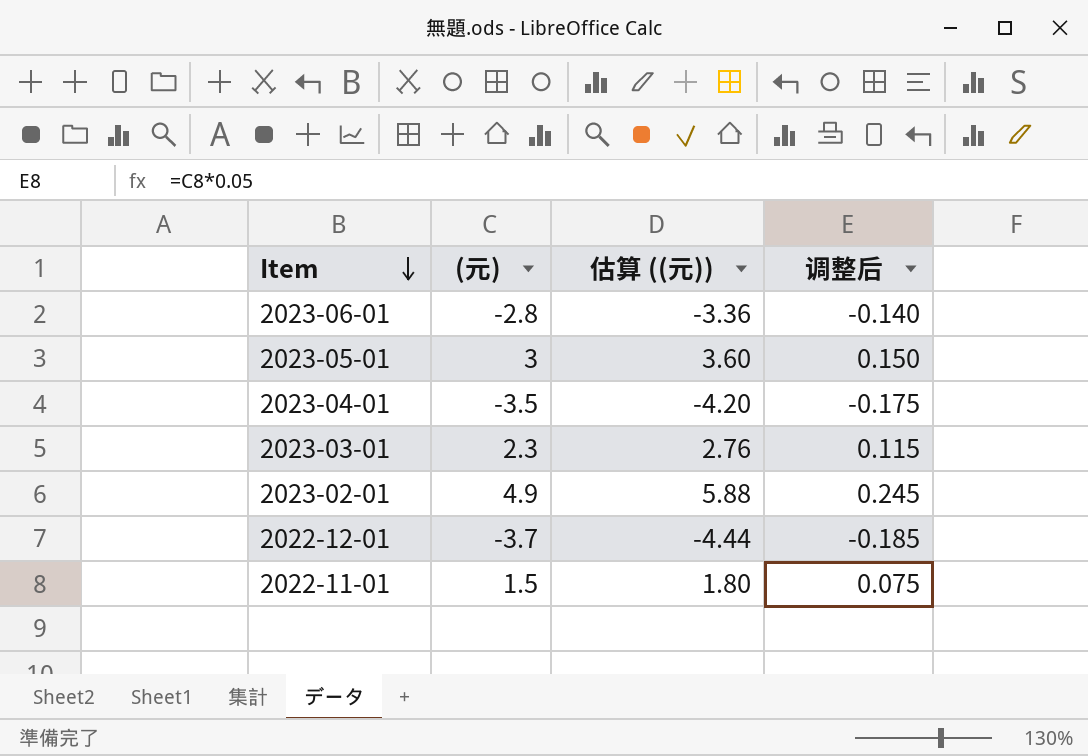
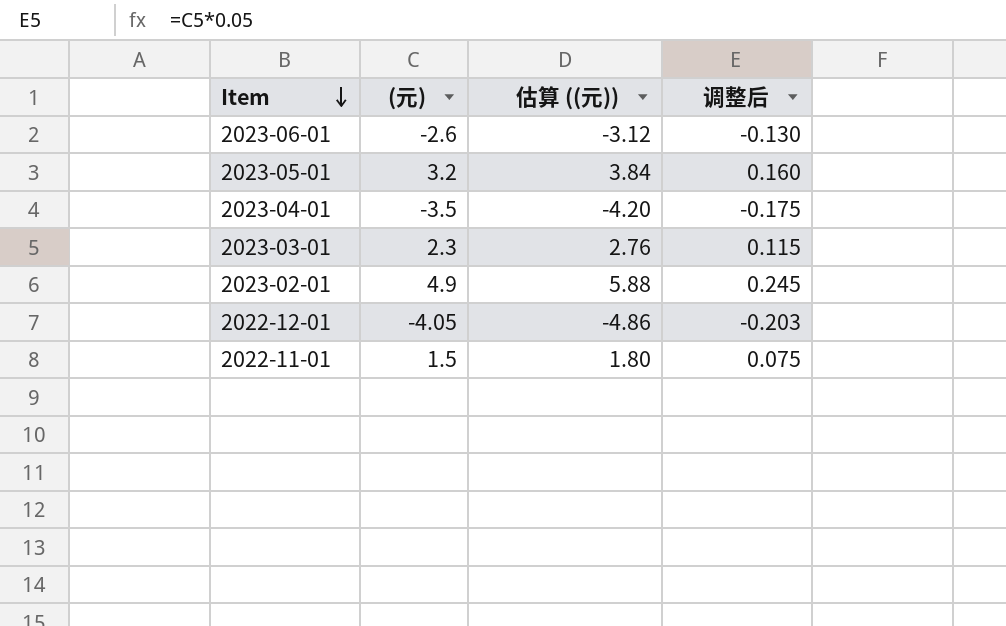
2023-06-01 | (元): -2.8 -> -2.6
2023-06-01 | 估算 ((元)): -3.36 -> -3.12
2023-06-01 | 调整后: -0.140 -> -0.130
2023-05-01 | (元): 3 -> 3.2
2023-05-01 | 估算 ((元)): 3.60 -> 3.84
2023-05-01 | 调整后: 0.150 -> 0.160
2022-12-01 | (元): -3.7 -> -4.05
2022-12-01 | 估算 ((元)): -4.44 -> -4.86
2022-12-01 | 调整后: -0.185 -> -0.203

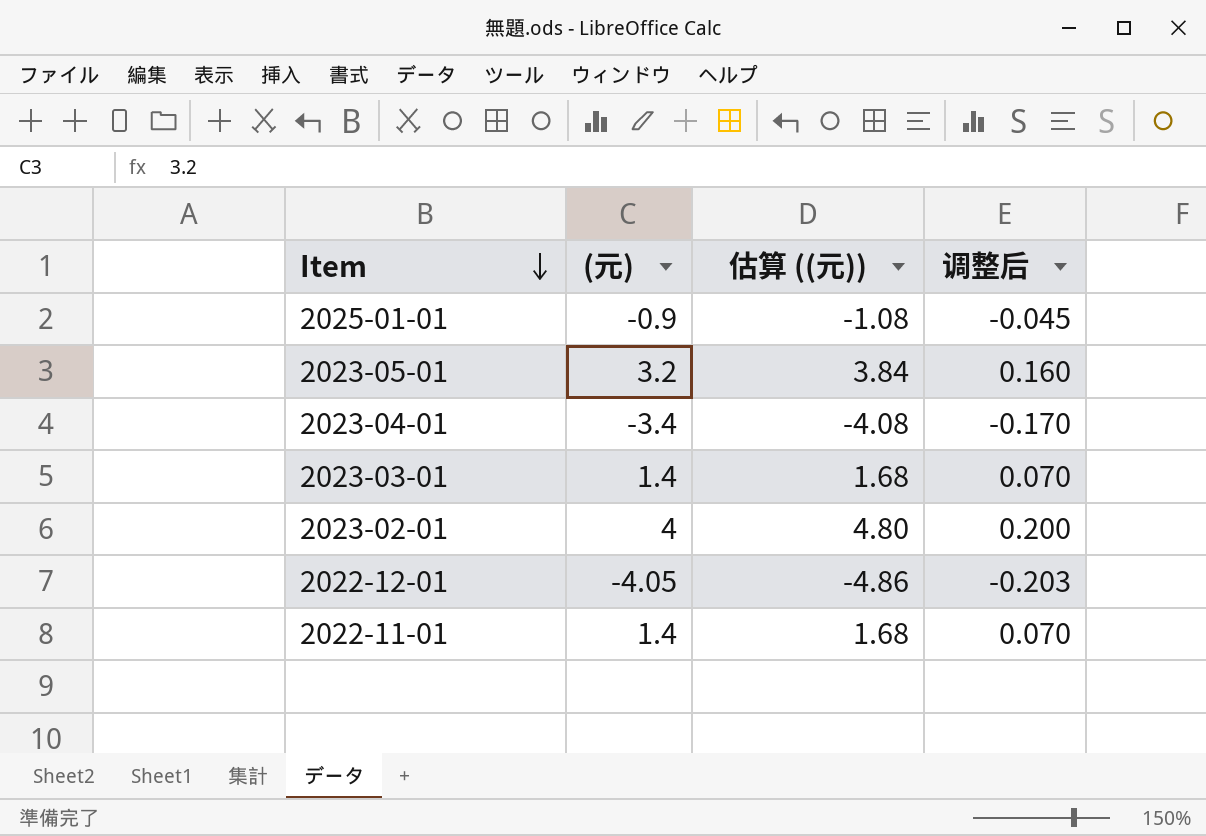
row 2023-06-01: -2.6 | -3.12 | -0.130 -> none
row 2025-01-01: none -> -0.9 | -1.08 | -0.045
2023-04-01 | (元): -3.5 -> -3.4
2023-04-01 | 估算 ((元)): -4.20 -> -4.08
2023-04-01 | 调整后: -0.175 -> -0.170
2023-03-01 | (元): 2.3 -> 1.4
2023-03-01 | 估算 ((元)): 2.76 -> 1.68
2023-03-01 | 调整后: 0.115 -> 0.070
2023-02-01 | (元): 4.9 -> 4
2023-02-01 | 估算 ((元)): 5.88 -> 4.80
2023-02-01 | 调整后: 0.245 -> 0.200
2022-11-01 | (元): 1.5 -> 1.4
2022-11-01 | 估算 ((元)): 1.80 -> 1.68
2022-11-01 | 调整后: 0.075 -> 0.070

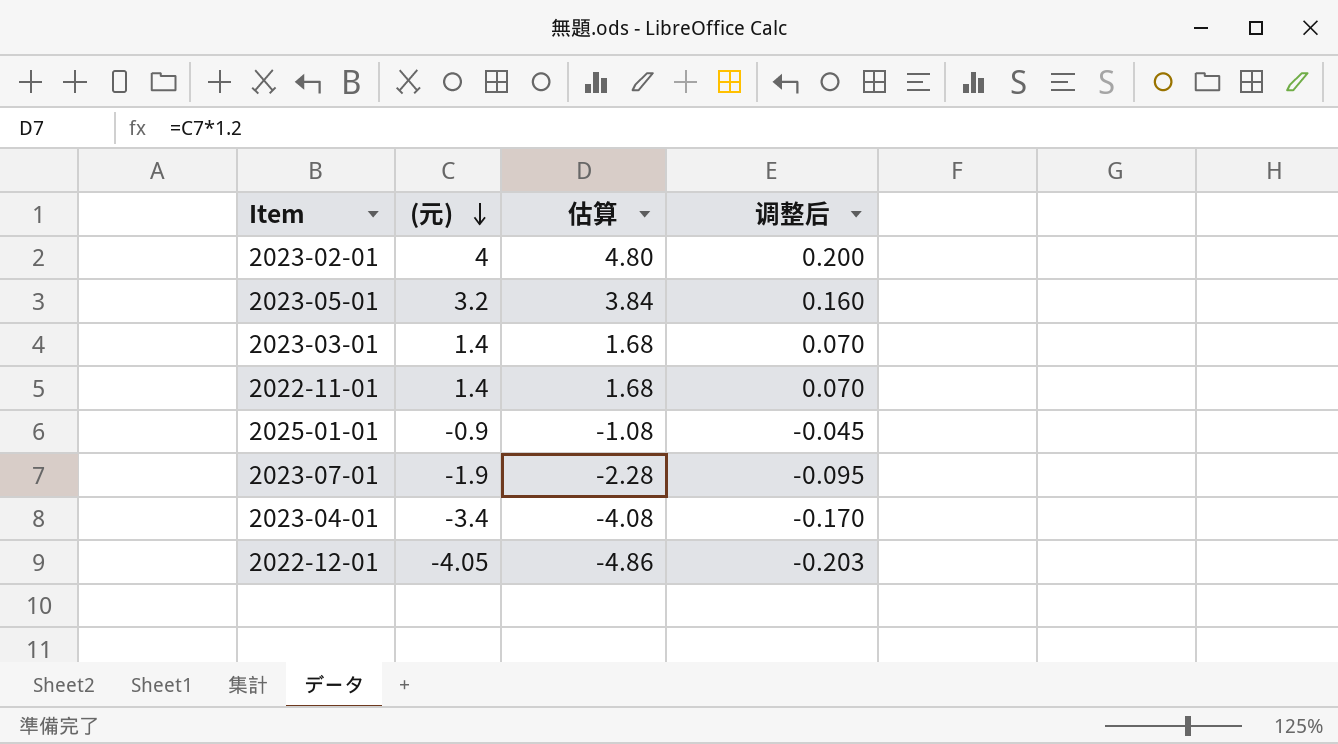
row order: Item descending -> (元) descending
column name: 估算 ((元)) -> 估算
row 2023-07-01: none -> -1.9 | -2.28 | -0.095

